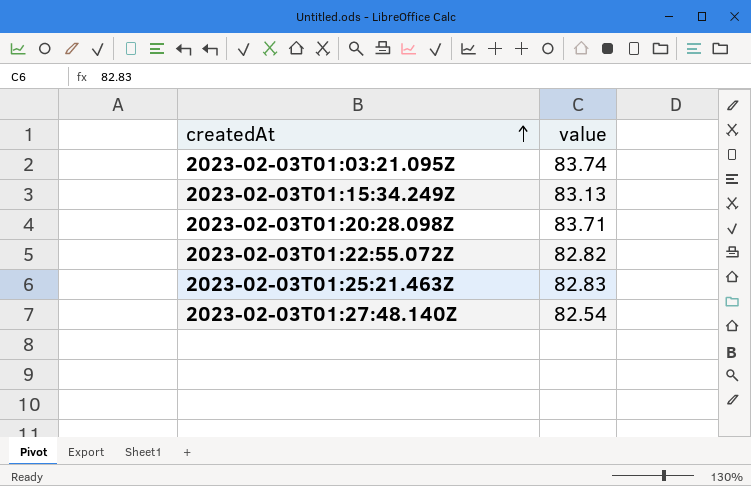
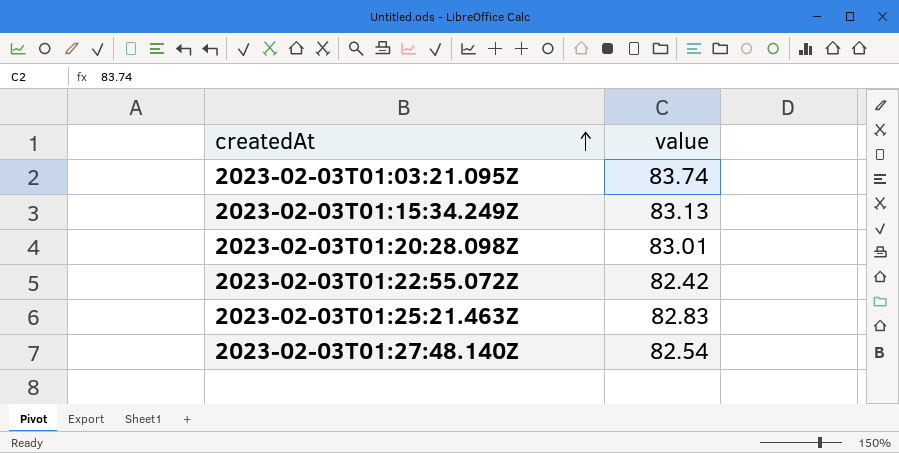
2023-02-03T01:20:28.098Z | value: 83.71 -> 83.01
2023-02-03T01:22:55.072Z | value: 82.82 -> 82.42

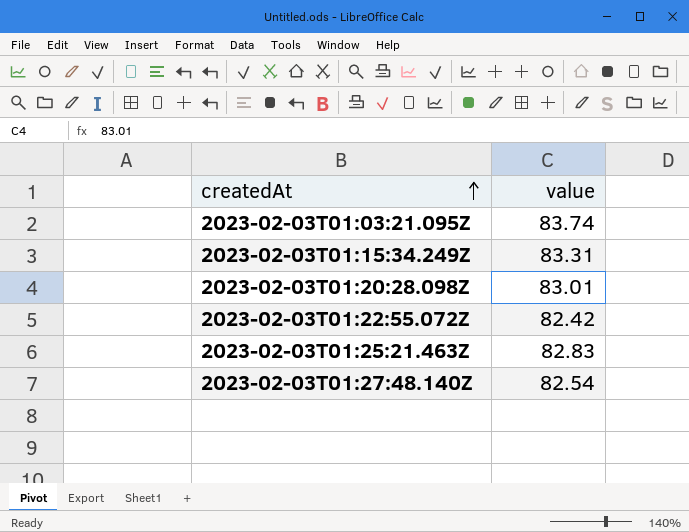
2023-02-03T01:15:34.249Z | value: 83.13 -> 83.31

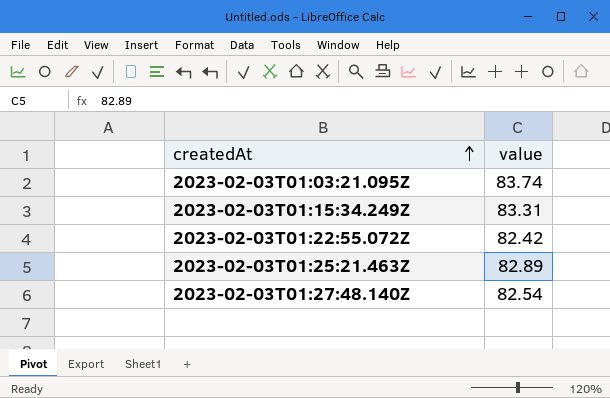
row 2023-02-03T01:20:28.098Z: 83.01 -> none
2023-02-03T01:25:21.463Z | value: 82.83 -> 82.89

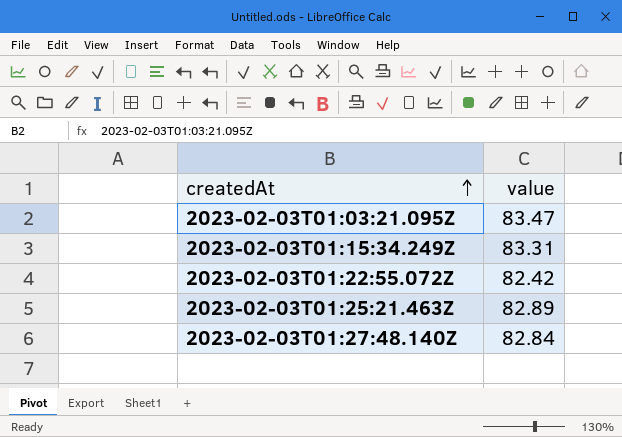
2023-02-03T01:03:21.095Z | value: 83.74 -> 83.47
2023-02-03T01:27:48.140Z | value: 82.54 -> 82.84

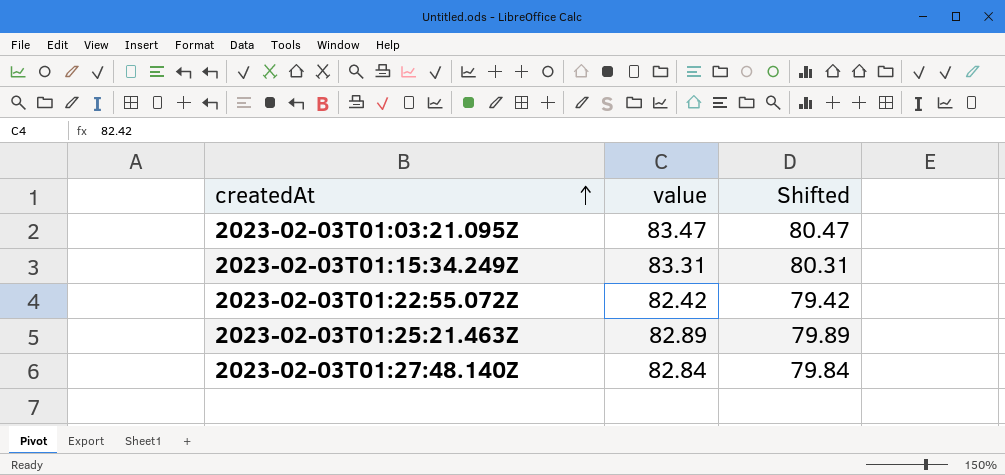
column Shifted | formula: none -> [value] - 3

